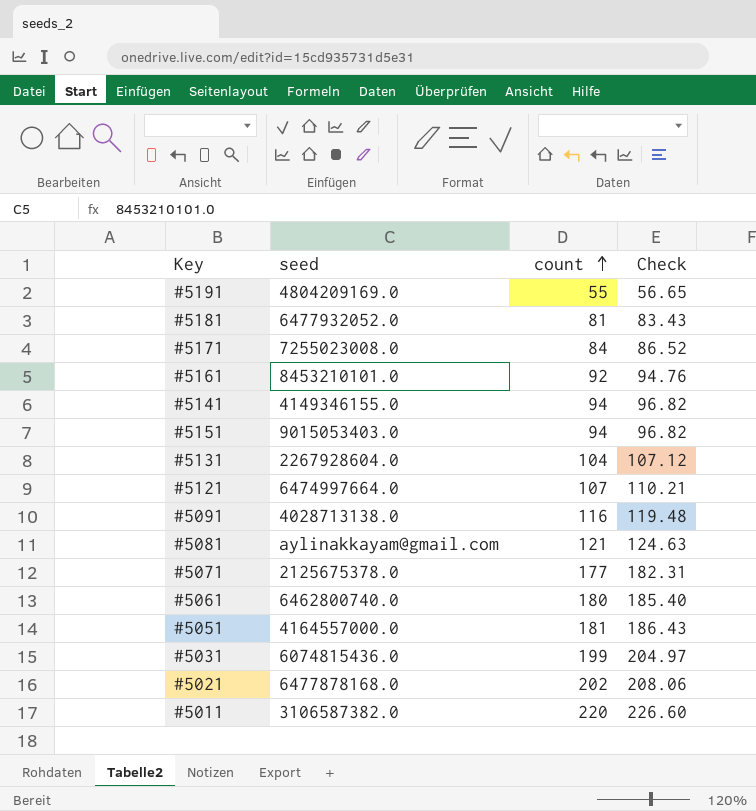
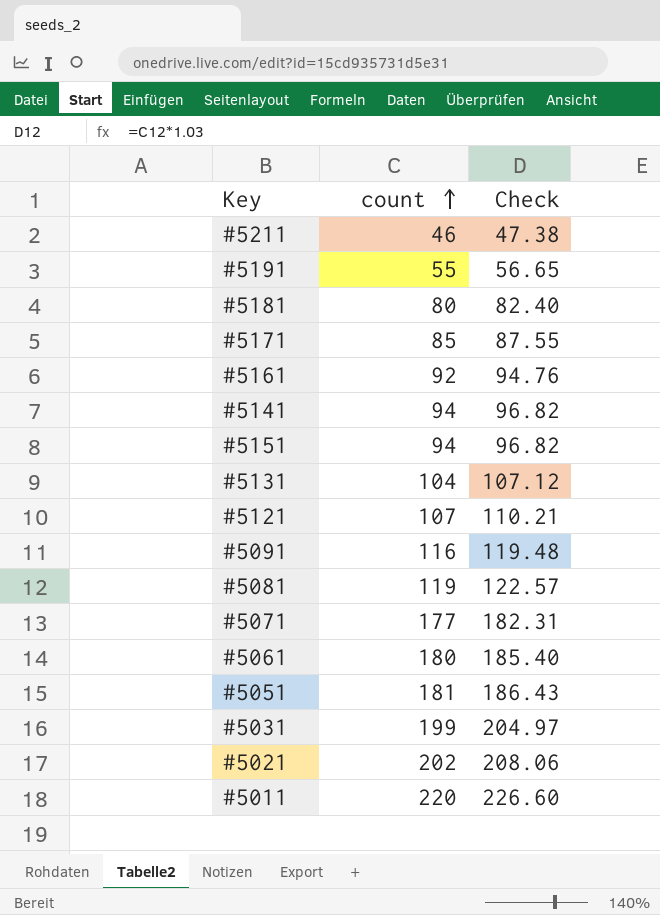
column seed | position: 2 -> none
row #5211: none -> 46 | 47.38
#5181 | count: 81 -> 80
#5181 | Check: 83.43 -> 82.40
#5171 | count: 84 -> 85
#5171 | Check: 86.52 -> 87.55
#5081 | count: 121 -> 119
#5081 | Check: 124.63 -> 122.57

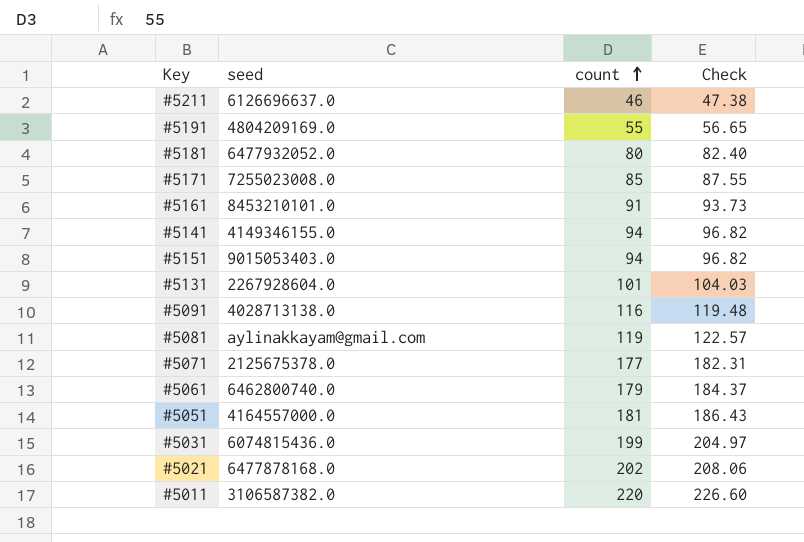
column seed | position: none -> 2
row #5121: 107 | 110.21 -> none
#5161 | count: 92 -> 91
#5161 | Check: 94.76 -> 93.73
#5131 | count: 104 -> 101
#5131 | Check: 107.12 -> 104.03
#5061 | count: 180 -> 179
#5061 | Check: 185.40 -> 184.37

